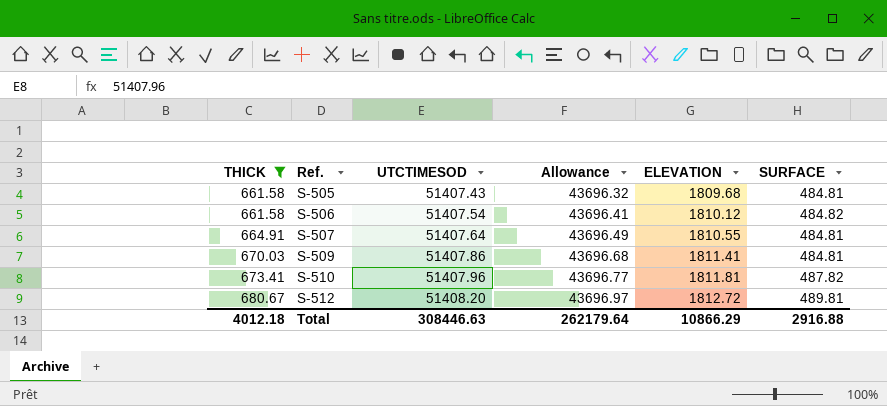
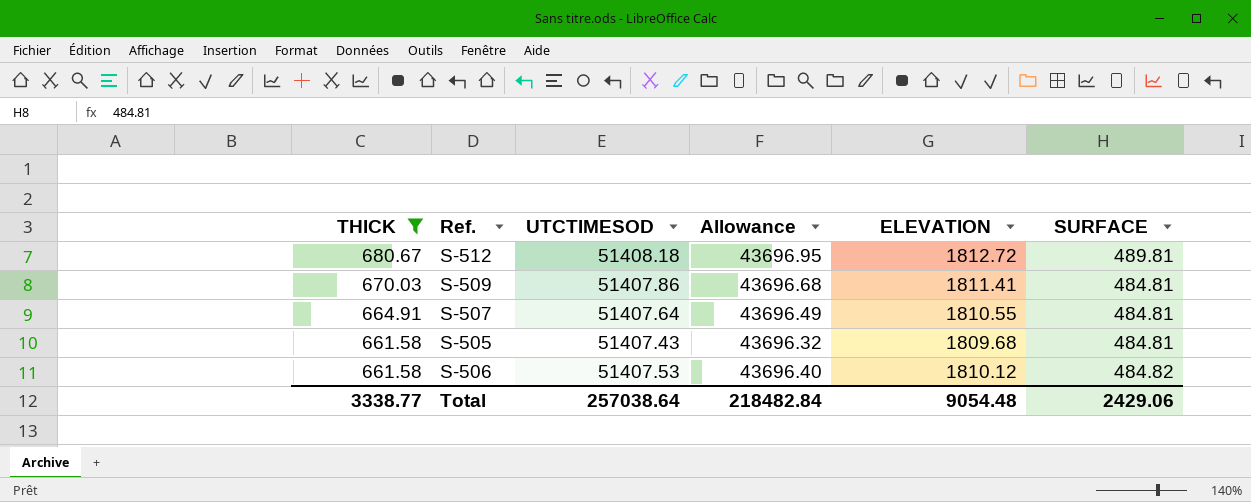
row order: THICK ascending -> THICK descending
row S-510: 673.41 | 51407.96 | 43696.77 | 1811.81 | 487.82 -> none
S-512 | UTCTIMESOD: 51408.20 -> 51408.18
S-512 | Allowance: 43696.97 -> 43696.95
S-506 | UTCTIMESOD: 51407.54 -> 51407.53
S-506 | Allowance: 43696.41 -> 43696.40
Total | THICK: 4012.18 -> 3338.77
Total | UTCTIMESOD: 308446.63 -> 257038.64
Total | Allowance: 262179.64 -> 218482.84
Total | ELEVATION: 10866.29 -> 9054.48
Total | SURFACE: 2916.88 -> 2429.06

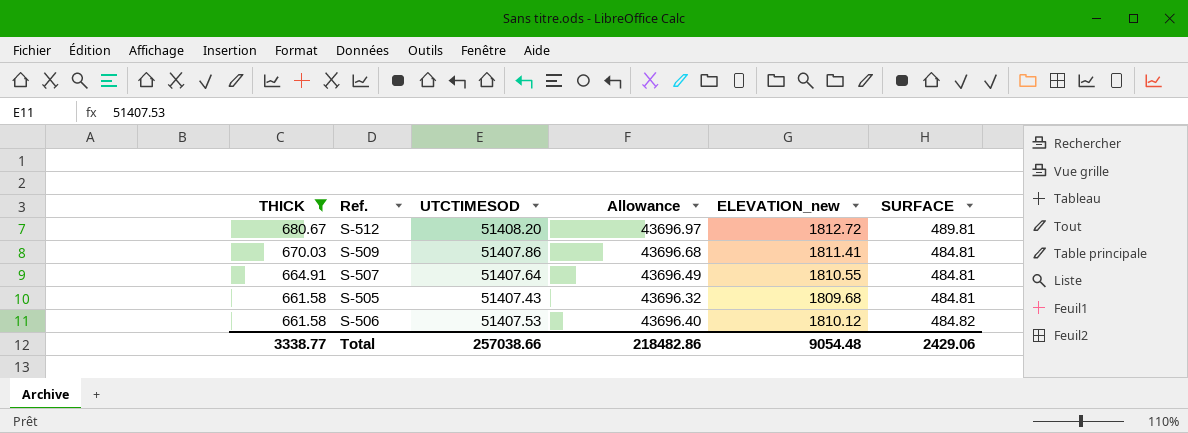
column name: ELEVATION -> ELEVATION_new
S-512 | UTCTIMESOD: 51408.18 -> 51408.20
S-512 | Allowance: 43696.95 -> 43696.97
Total | UTCTIMESOD: 257038.64 -> 257038.66
Total | Allowance: 218482.84 -> 218482.86

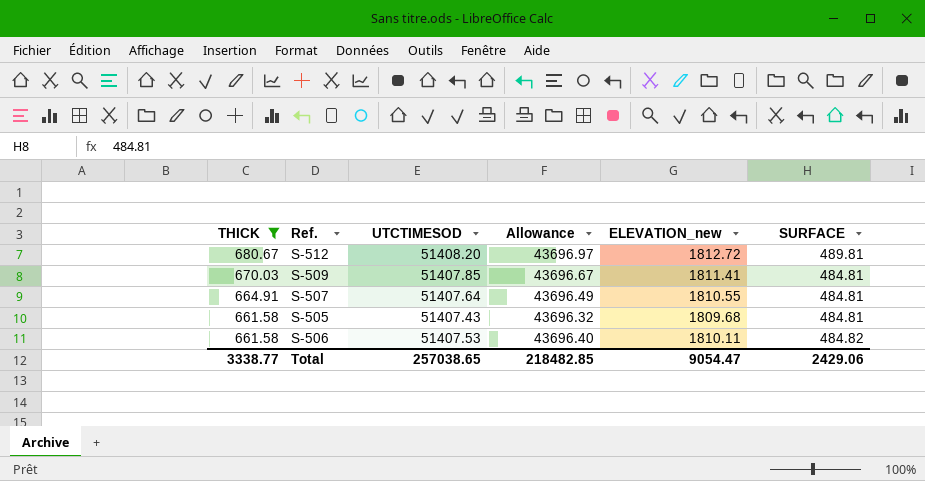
S-509 | UTCTIMESOD: 51407.86 -> 51407.85
S-509 | Allowance: 43696.68 -> 43696.67
S-506 | ELEVATION_new: 1810.12 -> 1810.11
Total | UTCTIMESOD: 257038.66 -> 257038.65
Total | Allowance: 218482.86 -> 218482.85
Total | ELEVATION_new: 9054.48 -> 9054.47

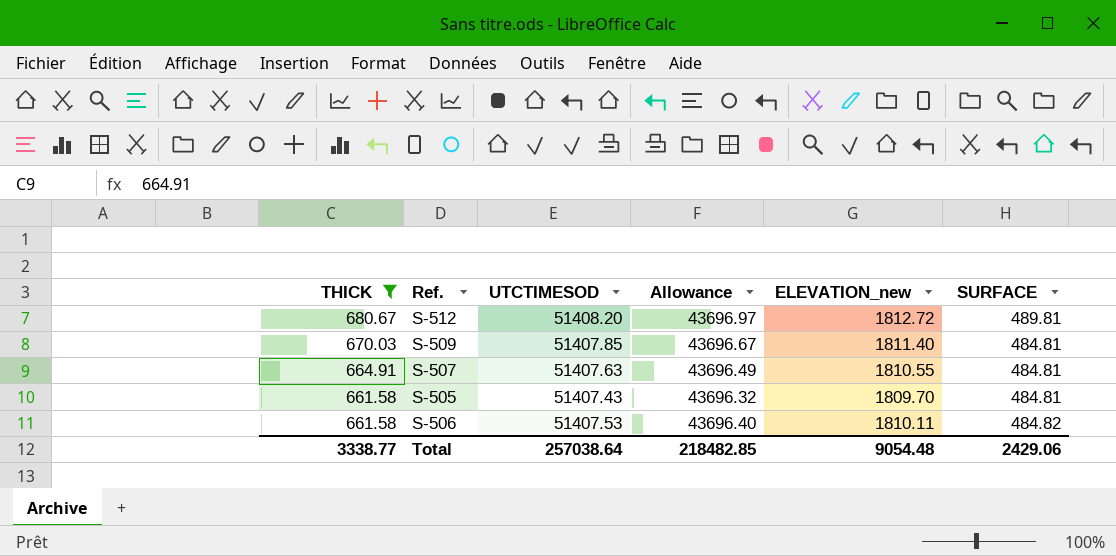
S-509 | ELEVATION_new: 1811.41 -> 1811.40
S-507 | UTCTIMESOD: 51407.64 -> 51407.63
S-505 | ELEVATION_new: 1809.68 -> 1809.70
Total | UTCTIMESOD: 257038.65 -> 257038.64
Total | ELEVATION_new: 9054.47 -> 9054.48

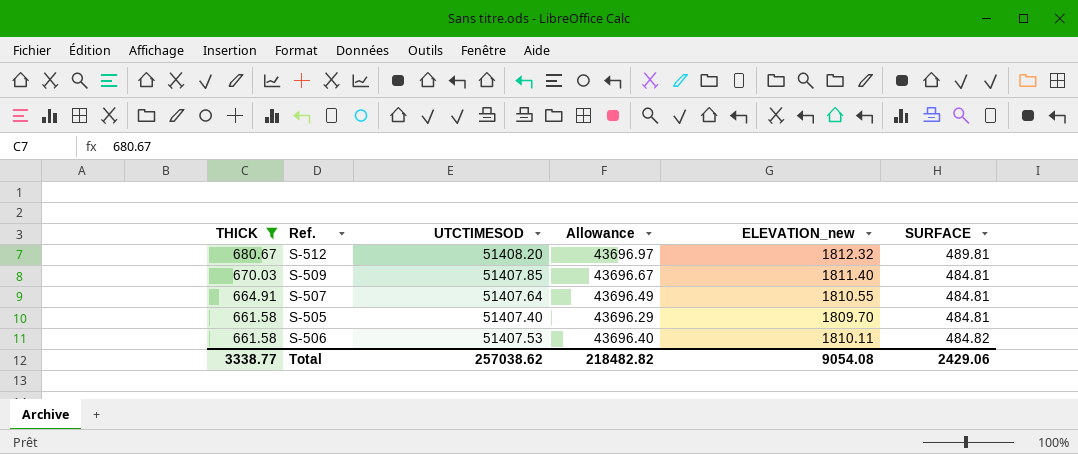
S-512 | ELEVATION_new: 1812.72 -> 1812.32
S-507 | UTCTIMESOD: 51407.63 -> 51407.64
S-505 | UTCTIMESOD: 51407.43 -> 51407.40
S-505 | Allowance: 43696.32 -> 43696.29
Total | UTCTIMESOD: 257038.64 -> 257038.62
Total | Allowance: 218482.85 -> 218482.82
Total | ELEVATION_new: 9054.48 -> 9054.08

